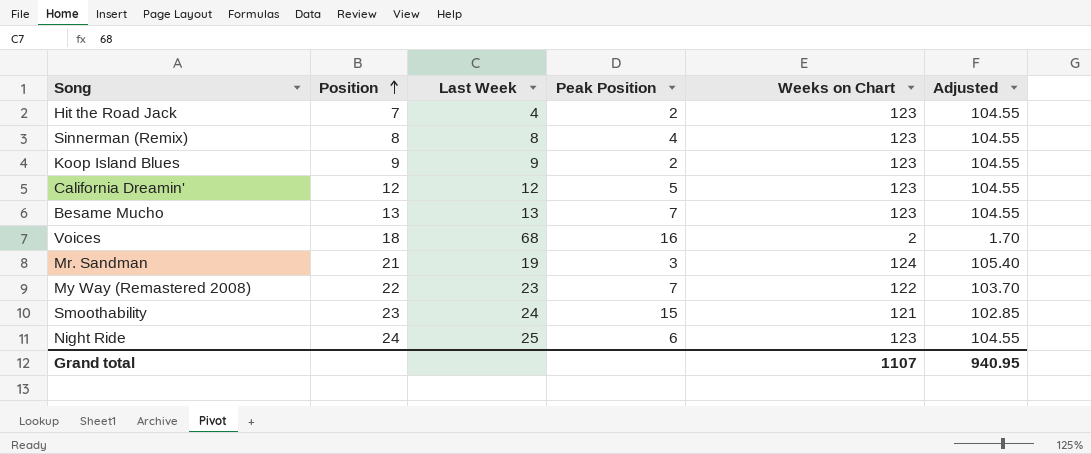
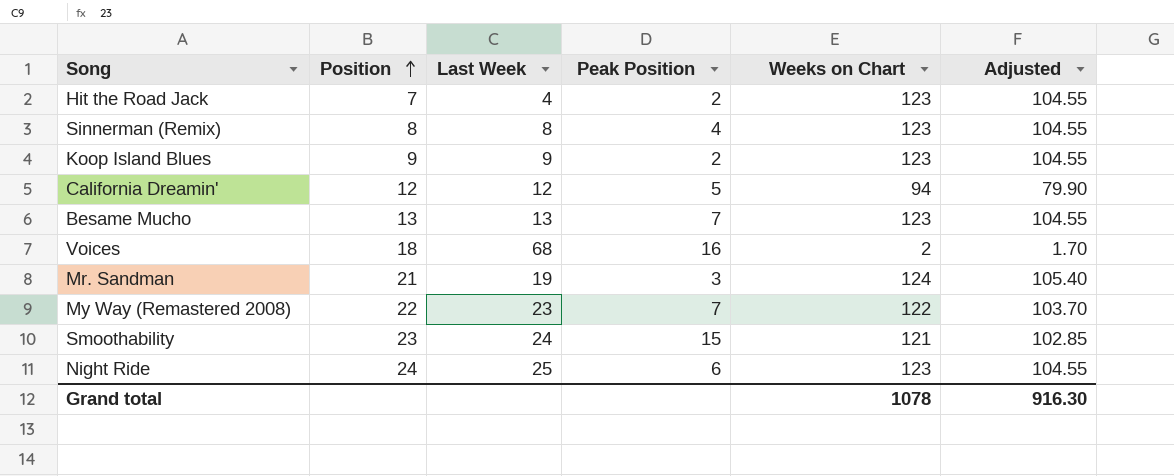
California Dreamin' | Weeks on Chart: 123 -> 94
California Dreamin' | Adjusted: 104.55 -> 79.90
Grand total | Weeks on Chart: 1107 -> 1078
Grand total | Adjusted: 940.95 -> 916.30

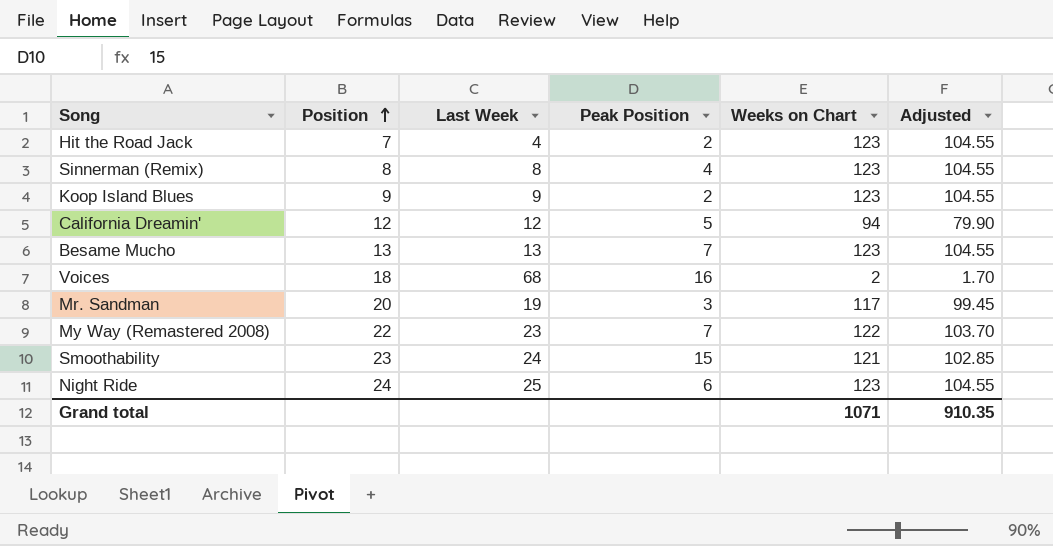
Mr. Sandman | Position: 21 -> 20
Mr. Sandman | Weeks on Chart: 124 -> 117
Mr. Sandman | Adjusted: 105.40 -> 99.45
Grand total | Weeks on Chart: 1078 -> 1071
Grand total | Adjusted: 916.30 -> 910.35

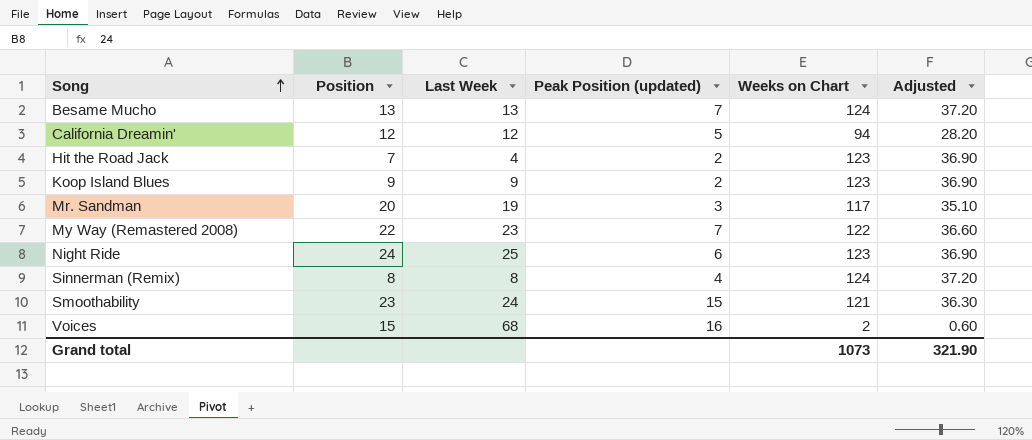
row order: Position ascending -> Song ascending
column name: Peak Position -> Peak Position (updated)
column Adjusted | formula: [Weeks on Chart] * 0.85 -> [Weeks on Chart] * 0.3
Besame Mucho | Weeks on Chart: 123 -> 124
Sinnerman (Remix) | Weeks on Chart: 123 -> 124
Voices | Position: 18 -> 15
Grand total | Weeks on Chart: 1071 -> 1073
Grand total | Adjusted: 910.35 -> 321.90

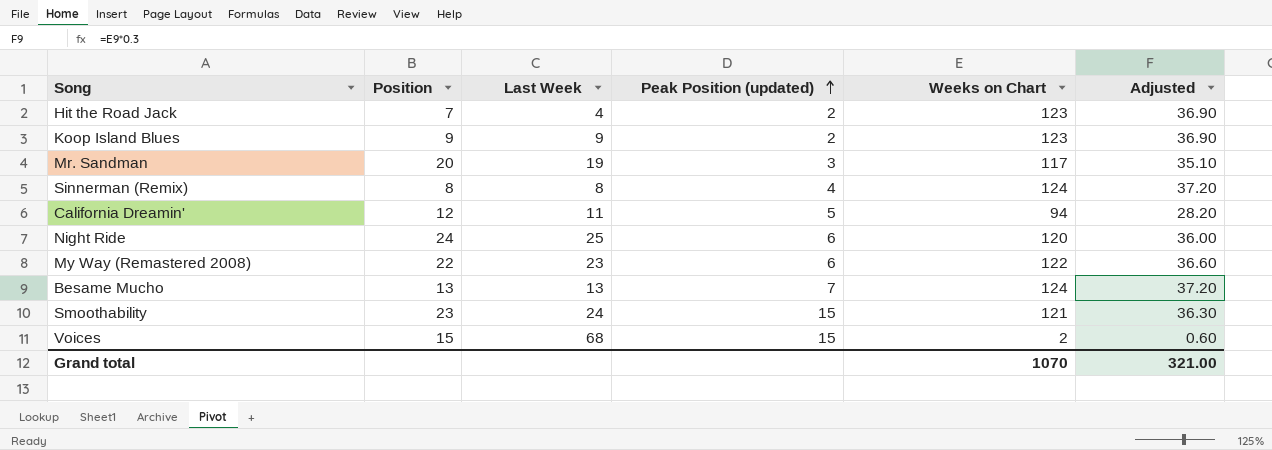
row order: Song ascending -> Peak Position (updated) ascending
California Dreamin' | Last Week: 12 -> 11
Night Ride | Weeks on Chart: 123 -> 120
Night Ride | Adjusted: 36.90 -> 36.00
My Way (Remastered 2008) | Peak Position (updated): 7 -> 6
Voices | Peak Position (updated): 16 -> 15
Grand total | Weeks on Chart: 1073 -> 1070
Grand total | Adjusted: 321.90 -> 321.00

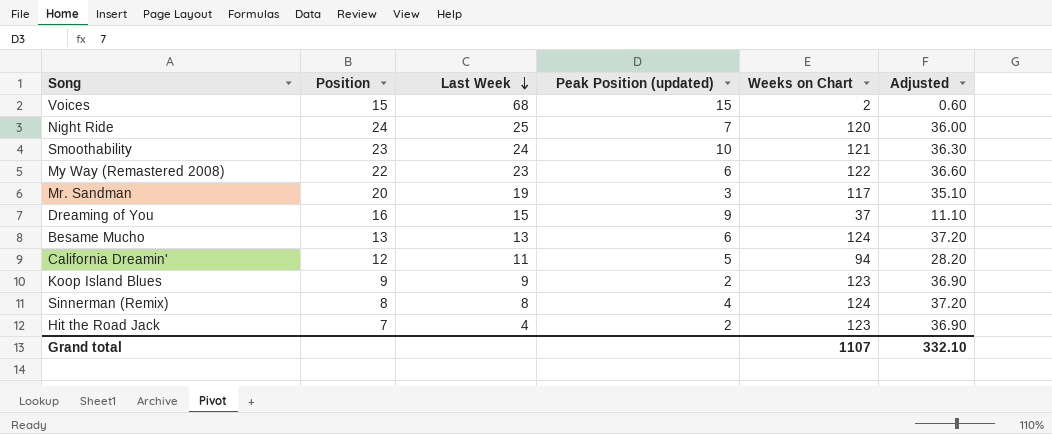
row order: Peak Position (updated) ascending -> Last Week descending
Night Ride | Peak Position (updated): 6 -> 7
Smoothability | Peak Position (updated): 15 -> 10
row Dreaming of You: none -> 16 | 15 | 9 | 37 | 11.10
Besame Mucho | Peak Position (updated): 7 -> 6
Grand total | Weeks on Chart: 1070 -> 1107
Grand total | Adjusted: 321.00 -> 332.10

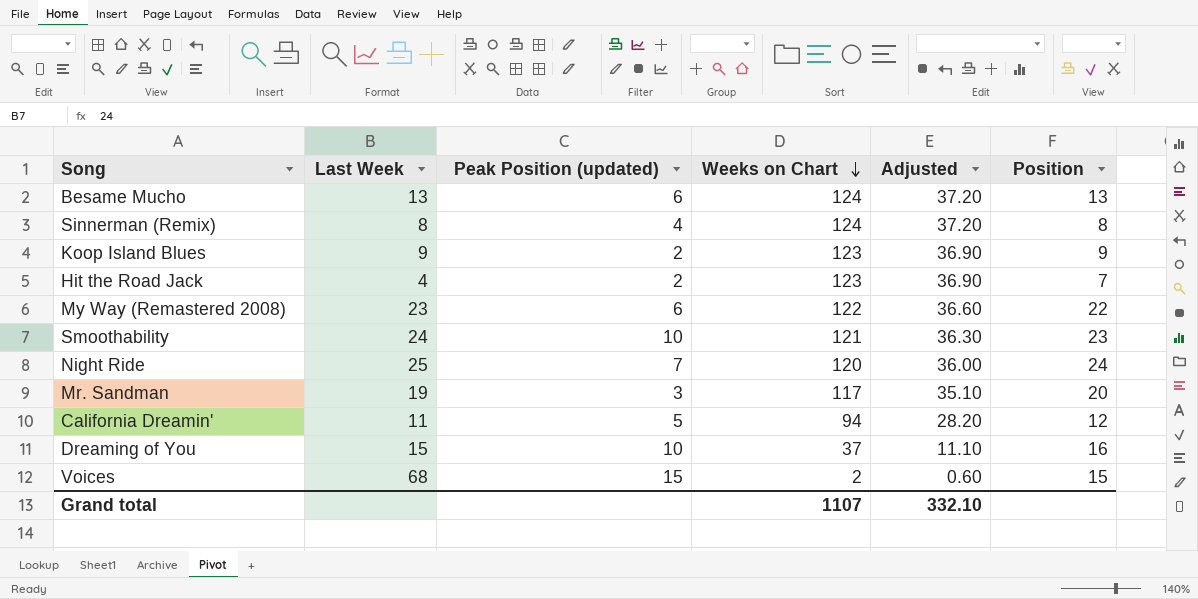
row order: Last Week descending -> Weeks on Chart descending
column Position | position: 2 -> 6
Dreaming of You | Peak Position (updated): 9 -> 10

